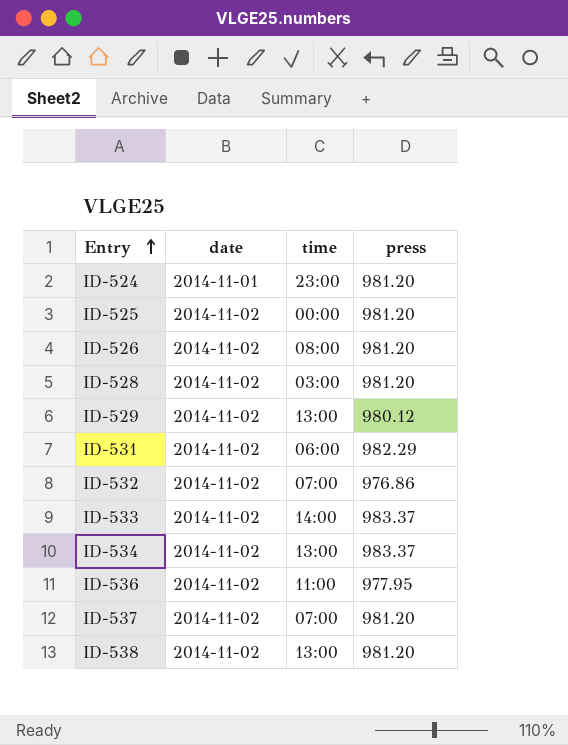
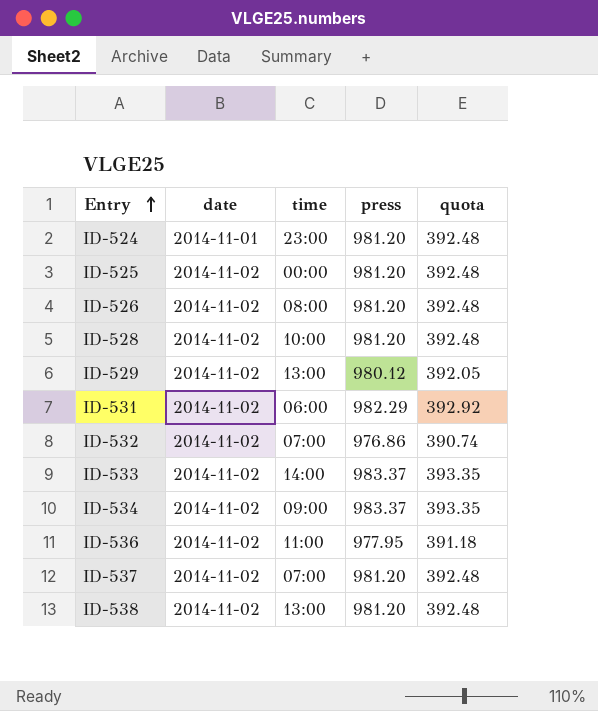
column quota | formula: none -> [press] * 0.4
ID-528 | time: 03:00 -> 10:00
ID-534 | time: 13:00 -> 09:00

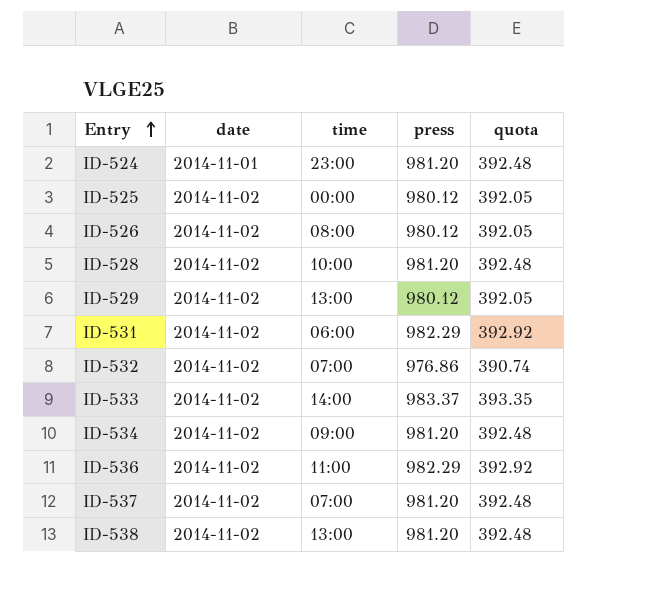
ID-525 | press: 981.20 -> 980.12
ID-525 | quota: 392.48 -> 392.05
ID-526 | press: 981.20 -> 980.12
ID-526 | quota: 392.48 -> 392.05
ID-534 | press: 983.37 -> 981.20
ID-534 | quota: 393.35 -> 392.48
ID-536 | press: 977.95 -> 982.29
ID-536 | quota: 391.18 -> 392.92

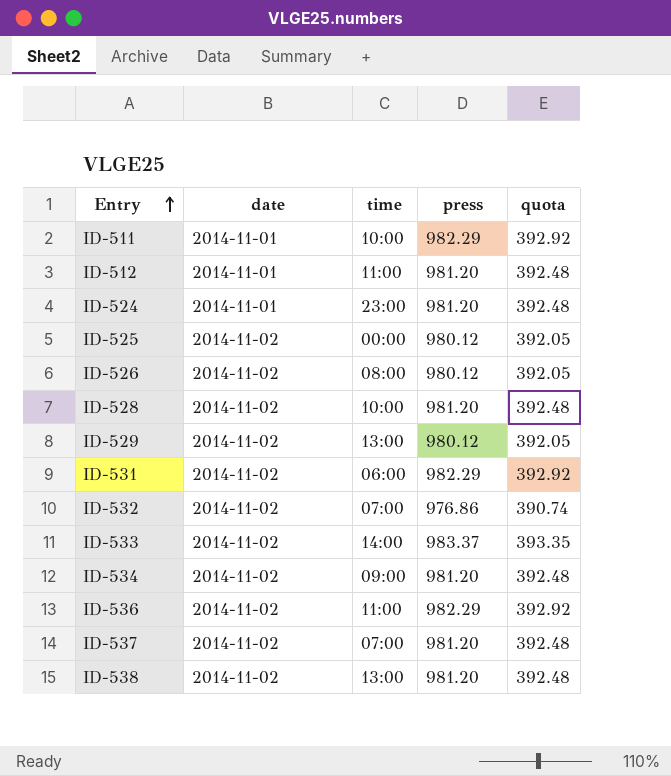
row ID-511: none -> 2014-11-01 | 10:00 | 982.29 | 392.92
row ID-512: none -> 2014-11-01 | 11:00 | 981.20 | 392.48

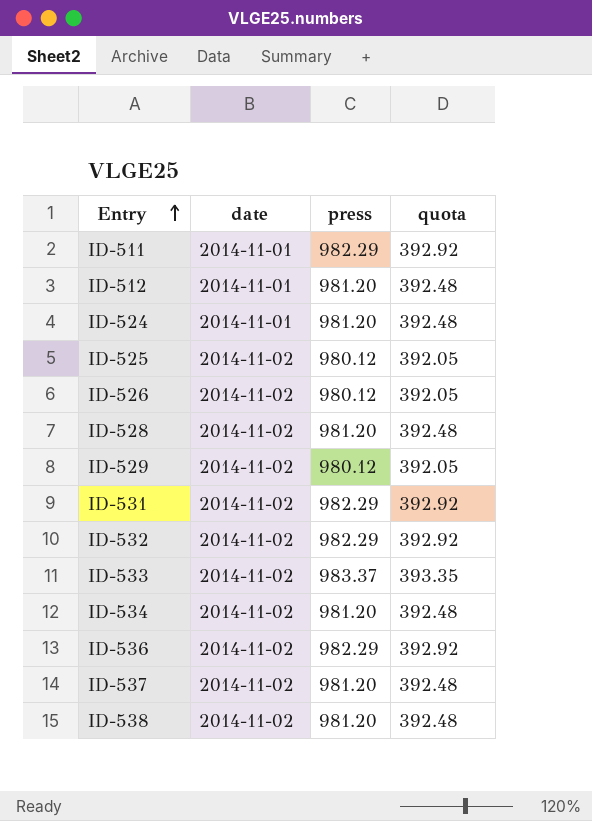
column time | position: 3 -> none
ID-532 | press: 976.86 -> 982.29
ID-532 | quota: 390.74 -> 392.92

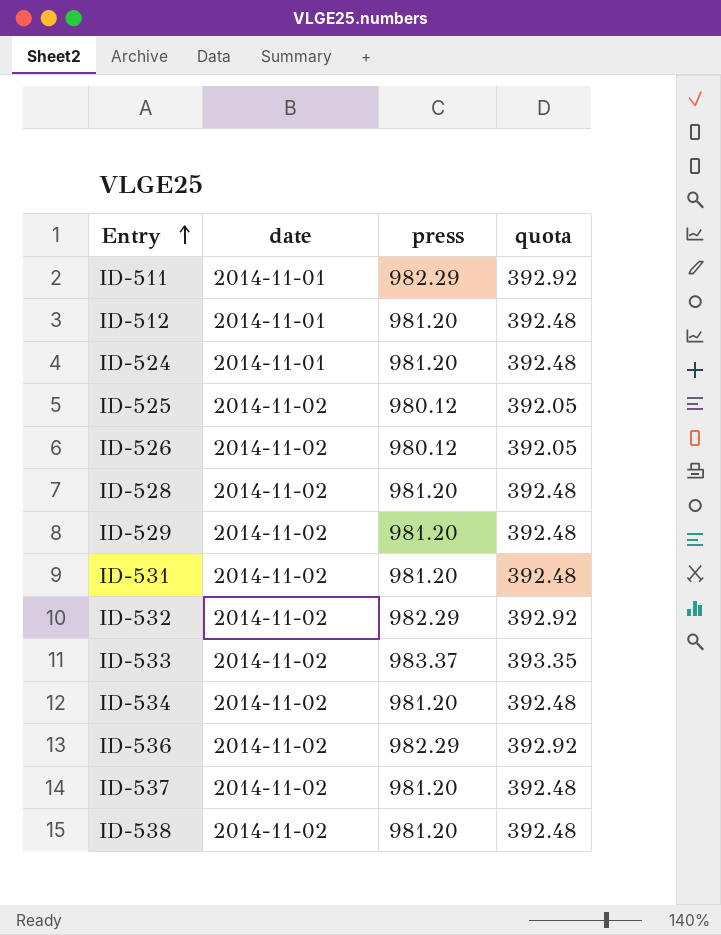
ID-529 | press: 980.12 -> 981.20
ID-529 | quota: 392.05 -> 392.48
ID-531 | press: 982.29 -> 981.20
ID-531 | quota: 392.92 -> 392.48

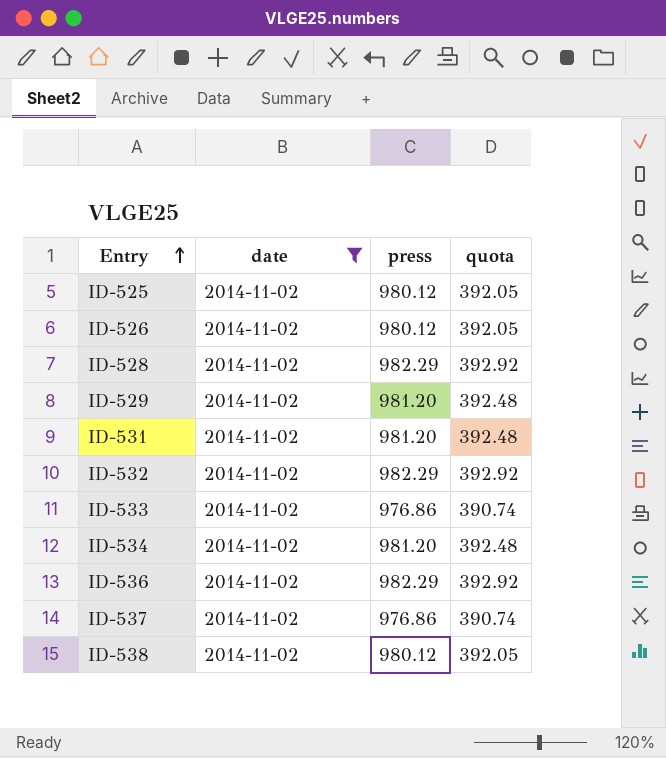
filter: none -> date = 2014-11-02
ID-528 | press: 981.20 -> 982.29
ID-528 | quota: 392.48 -> 392.92
ID-533 | press: 983.37 -> 976.86
ID-533 | quota: 393.35 -> 390.74
ID-537 | press: 981.20 -> 976.86
ID-537 | quota: 392.48 -> 390.74
ID-538 | press: 981.20 -> 980.12
ID-538 | quota: 392.48 -> 392.05

